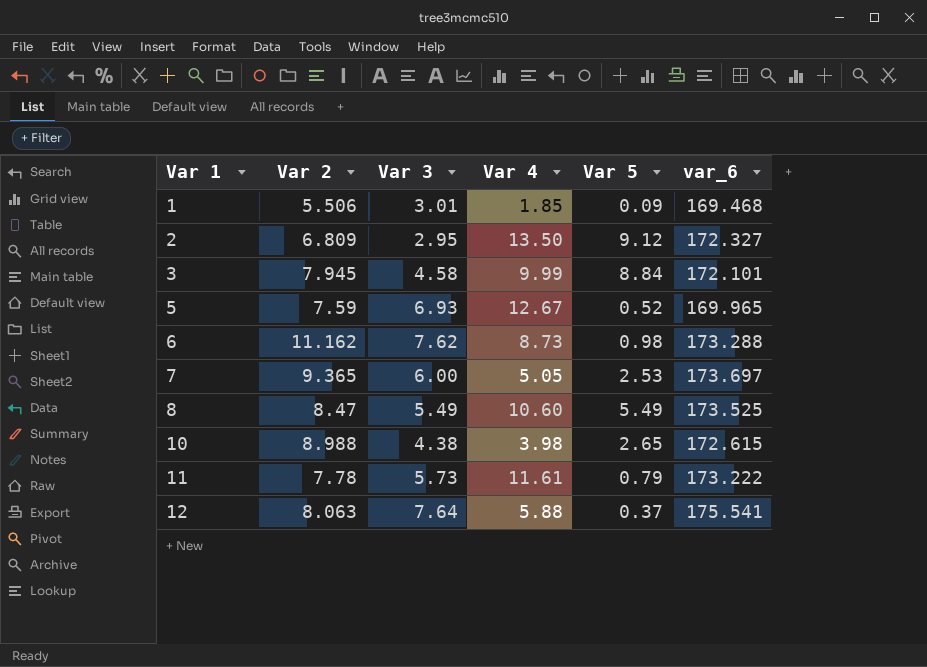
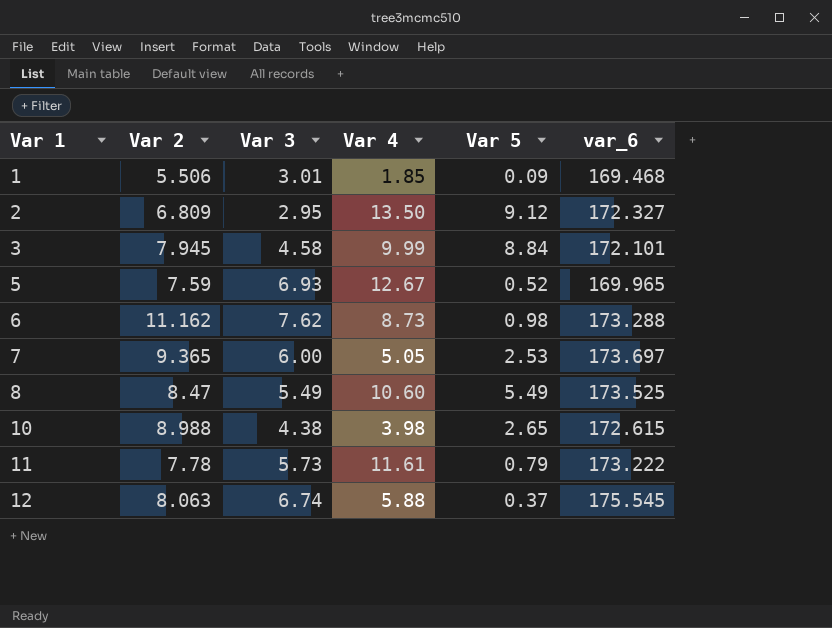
12 | Var 3: 7.64 -> 6.74
12 | var_6: 175.541 -> 175.545

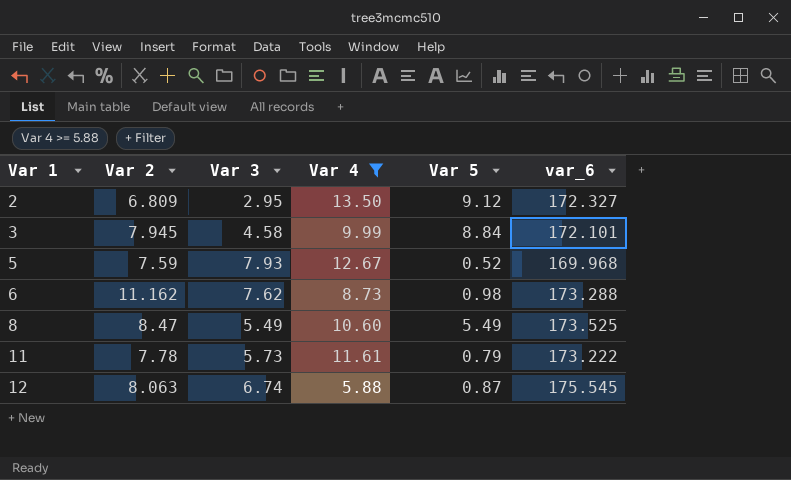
filter: none -> Var 4 >= 5.88
5 | Var 3: 6.93 -> 7.93
5 | var_6: 169.965 -> 169.968
12 | Var 5: 0.37 -> 0.87

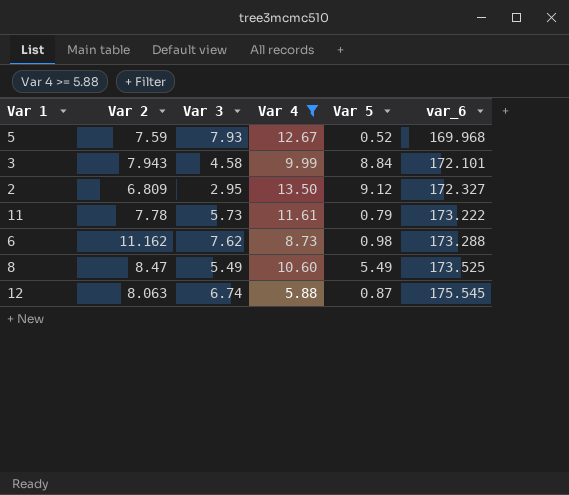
row order: Var 1 ascending -> var_6 ascending
3 | Var 2: 7.945 -> 7.943

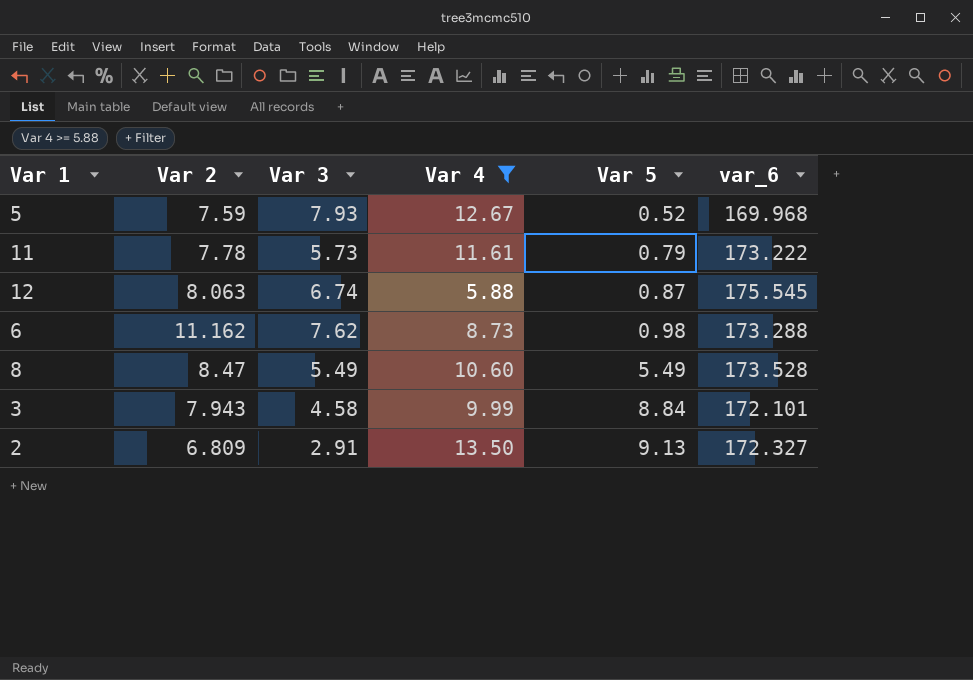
row order: var_6 ascending -> Var 5 ascending
8 | var_6: 173.525 -> 173.528
2 | Var 3: 2.95 -> 2.91
2 | Var 5: 9.12 -> 9.13

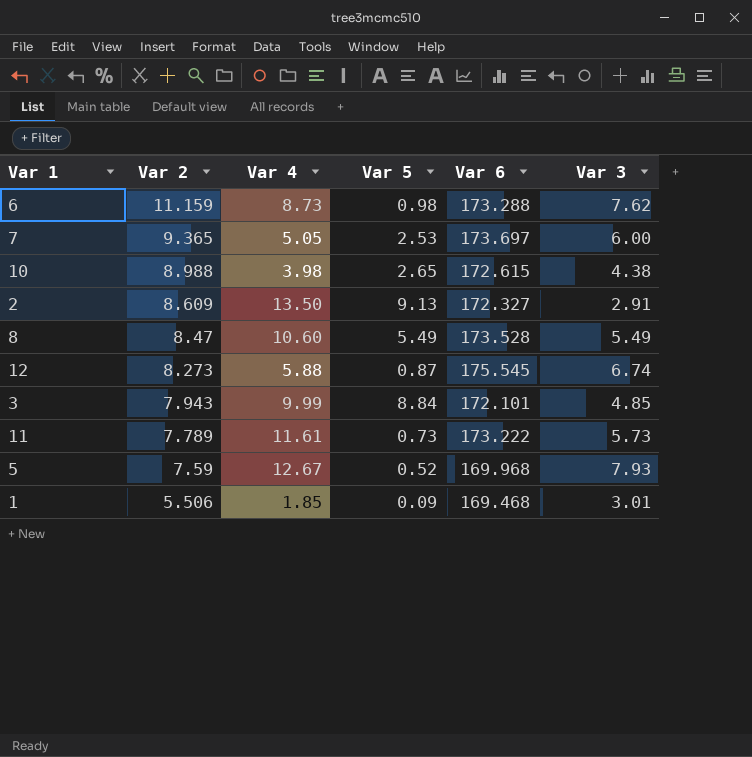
filter: Var 4 >= 5.88 -> none
row order: Var 5 ascending -> Var 2 descending
column name: var_6 -> Var 6
column Var 3 | position: 3 -> 6
6 | Var 2: 11.162 -> 11.159
2 | Var 2: 6.809 -> 8.609
12 | Var 2: 8.063 -> 8.273
3 | Var 3: 4.58 -> 4.85
11 | Var 2: 7.78 -> 7.789
11 | Var 5: 0.79 -> 0.73

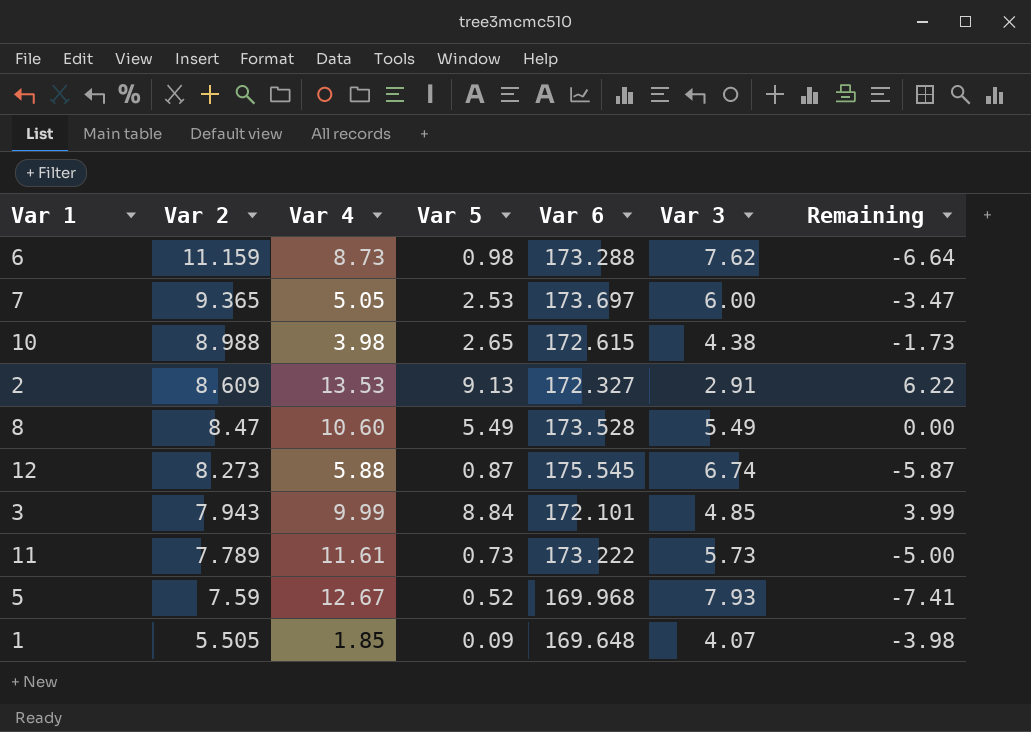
column Remaining | formula: none -> [Var 5] - [Var 3]
2 | Var 4: 13.50 -> 13.53
1 | Var 2: 5.506 -> 5.505
1 | Var 6: 169.468 -> 169.648
1 | Var 3: 3.01 -> 4.07

